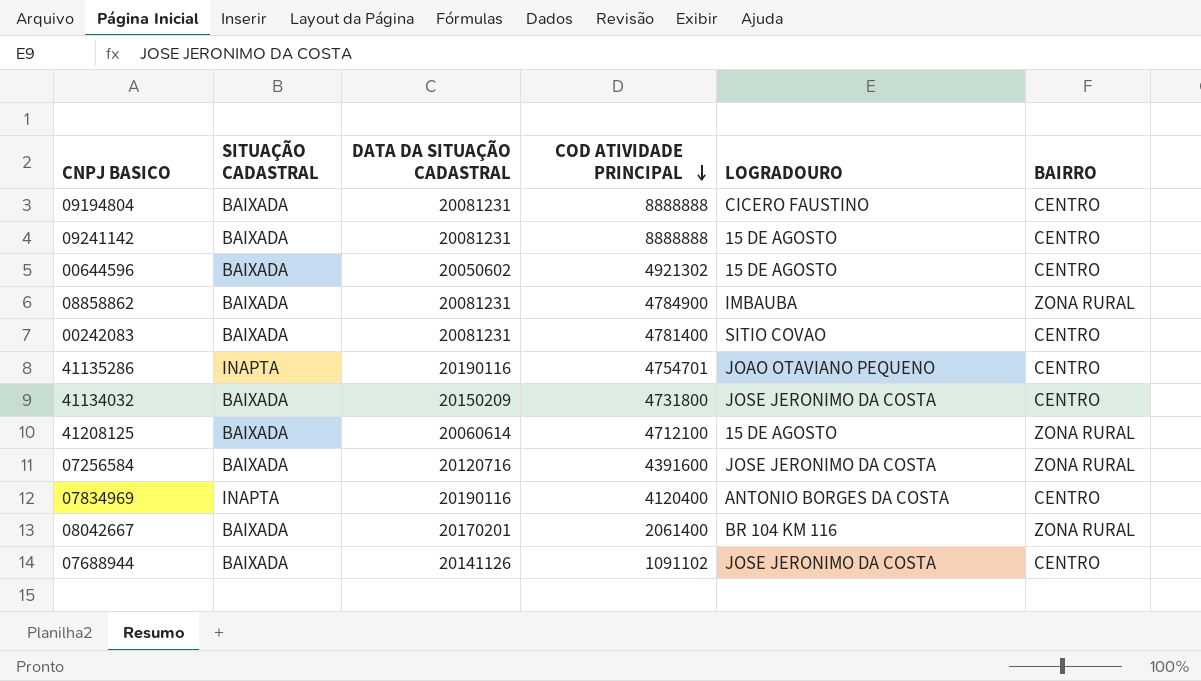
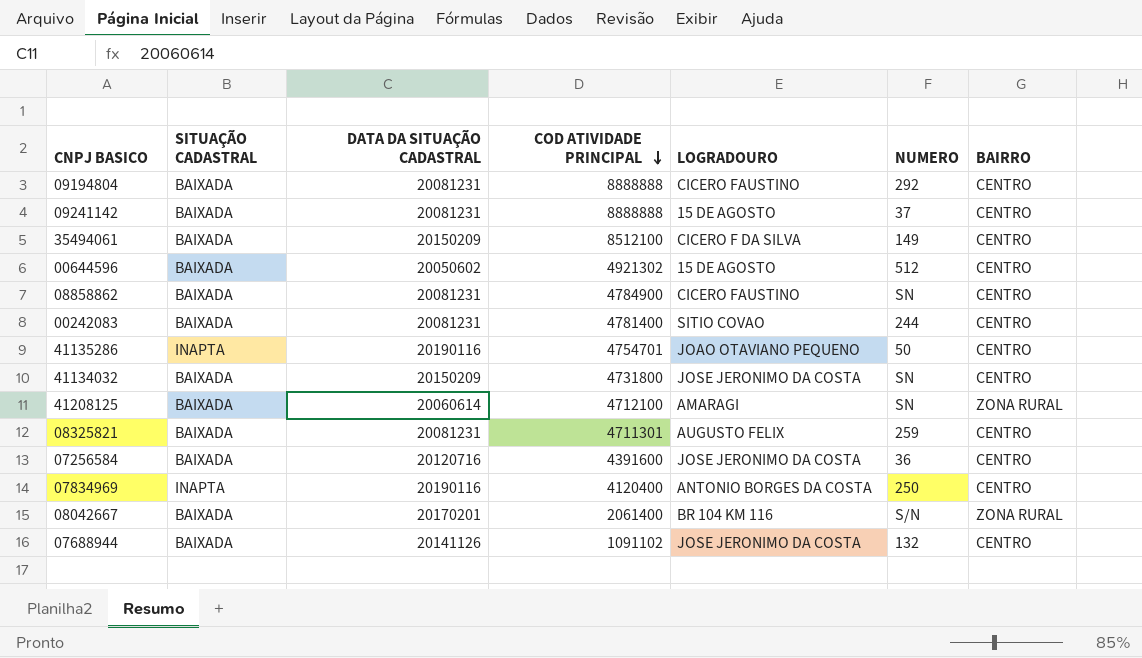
column NUMERO | position: none -> 6
row 35494061: none -> BAIXADA | 20150209 | 8512100 | CICERO F DA SILVA | 149 | CENTRO
08858862 | LOGRADOURO: IMBAUBA -> CICERO FAUSTINO
08858862 | BAIRRO: ZONA RURAL -> CENTRO
41208125 | LOGRADOURO: 15 DE AGOSTO -> AMARAGI
row 08325821: none -> BAIXADA | 20081231 | 4711301 | AUGUSTO FELIX | 259 | CENTRO
07256584 | BAIRRO: ZONA RURAL -> CENTRO

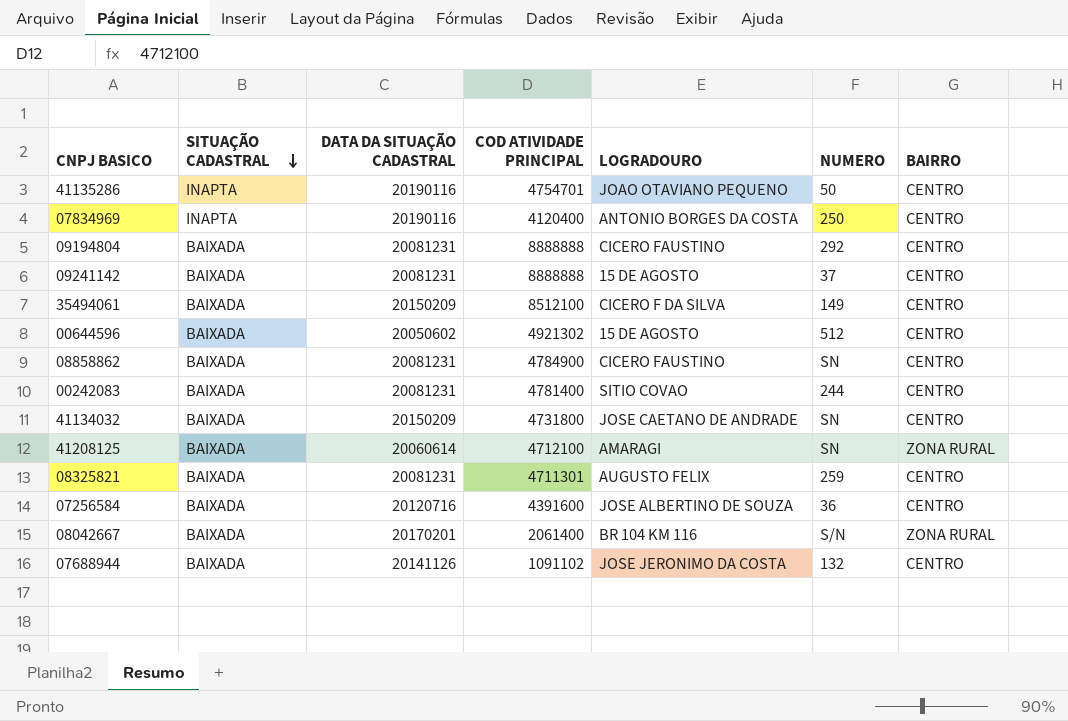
row order: COD ATIVIDADE PRINCIPAL descending -> SITUAÇÃO CADASTRAL descending
41134032 | LOGRADOURO: JOSE JERONIMO DA COSTA -> JOSE CAETANO DE ANDRADE
07256584 | LOGRADOURO: JOSE JERONIMO DA COSTA -> JOSE ALBERTINO DE SOUZA

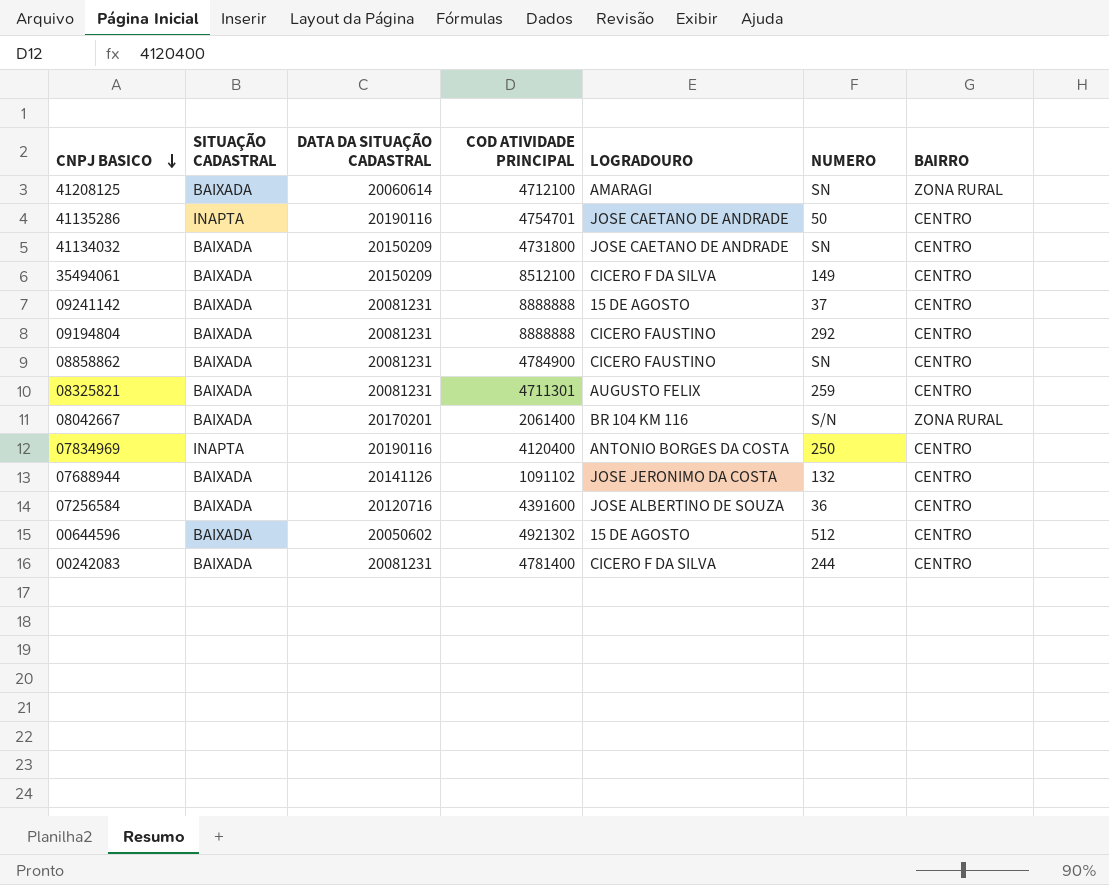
row order: SITUAÇÃO CADASTRAL descending -> CNPJ BASICO descending
41135286 | LOGRADOURO: JOAO OTAVIANO PEQUENO -> JOSE CAETANO DE ANDRADE
00242083 | LOGRADOURO: SITIO COVAO -> CICERO F DA SILVA

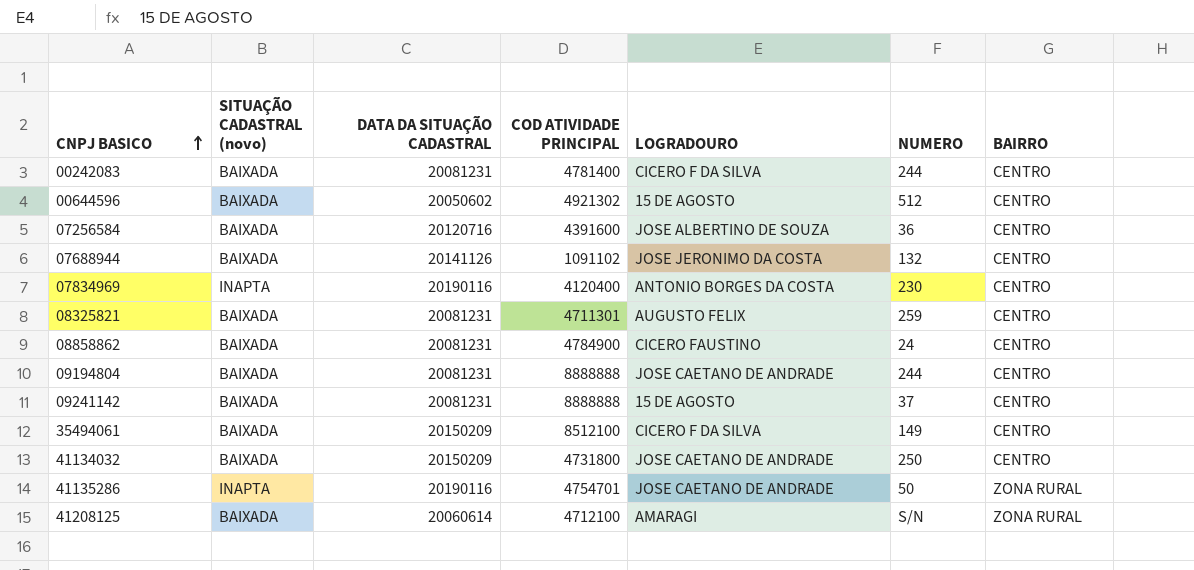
row order: CNPJ BASICO descending -> CNPJ BASICO ascending
column name: SITUAÇÃO CADASTRAL -> SITUAÇÃO CADASTRAL (novo)
row 08042667: BAIXADA | 20170201 | 2061400 | BR 104 KM 116 | S/N | ZONA RURAL -> none
07834969 | NUMERO: 250 -> 230
08858862 | NUMERO: SN -> 24
09194804 | LOGRADOURO: CICERO FAUSTINO -> JOSE CAETANO DE ANDRADE
09194804 | NUMERO: 292 -> 244
41134032 | NUMERO: SN -> 250
41135286 | BAIRRO: CENTRO -> ZONA RURAL
41208125 | NUMERO: SN -> S/N

